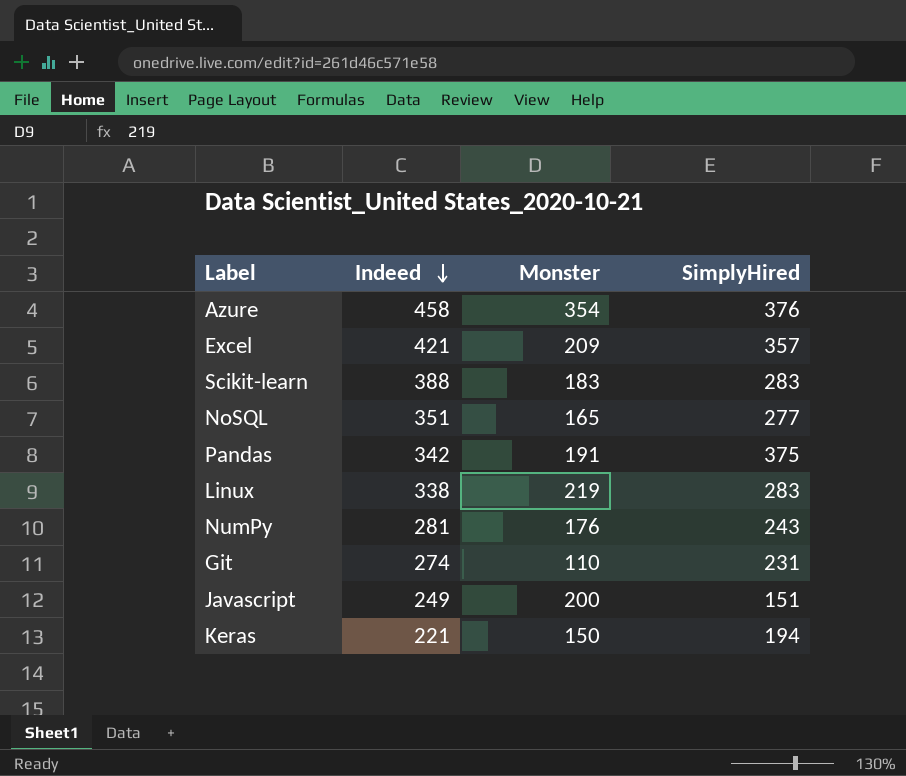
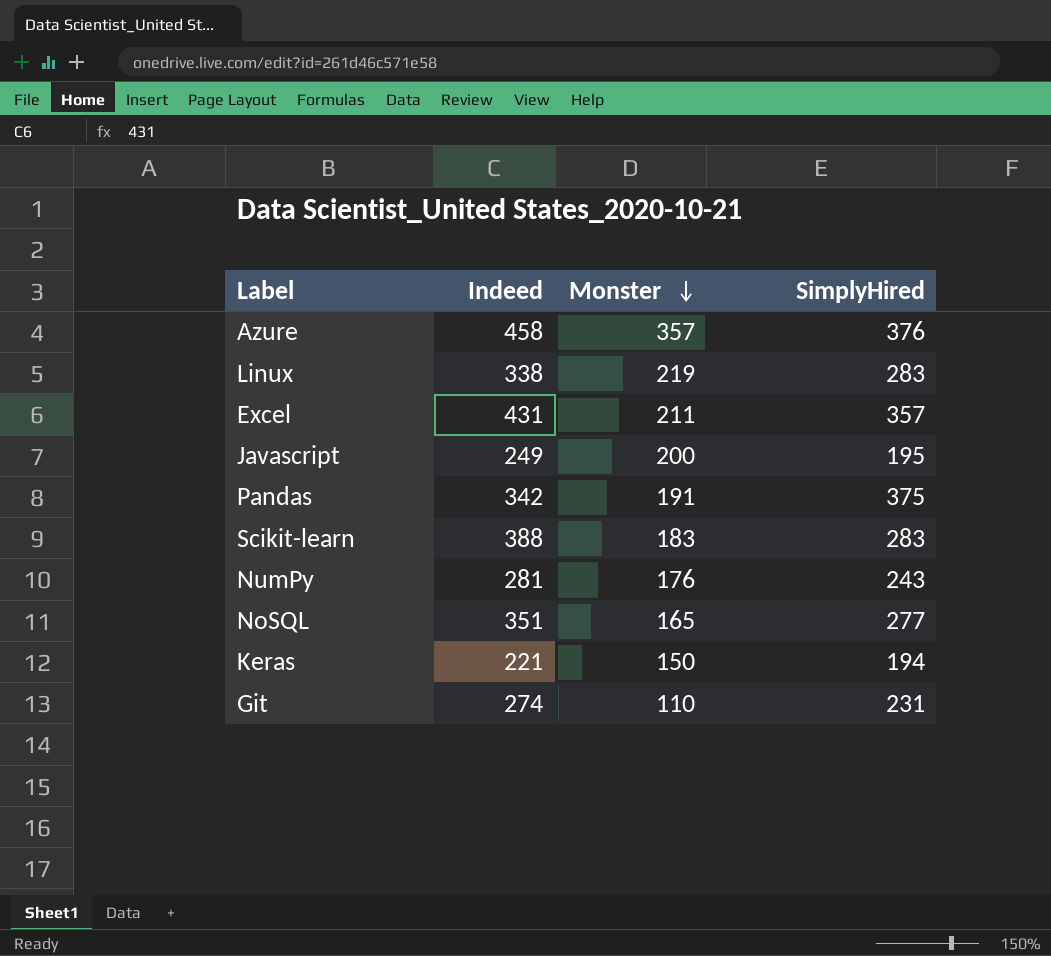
row order: Indeed descending -> Monster descending
Azure | Monster: 354 -> 357
Excel | Indeed: 421 -> 431
Excel | Monster: 209 -> 211
Javascript | SimplyHired: 151 -> 195

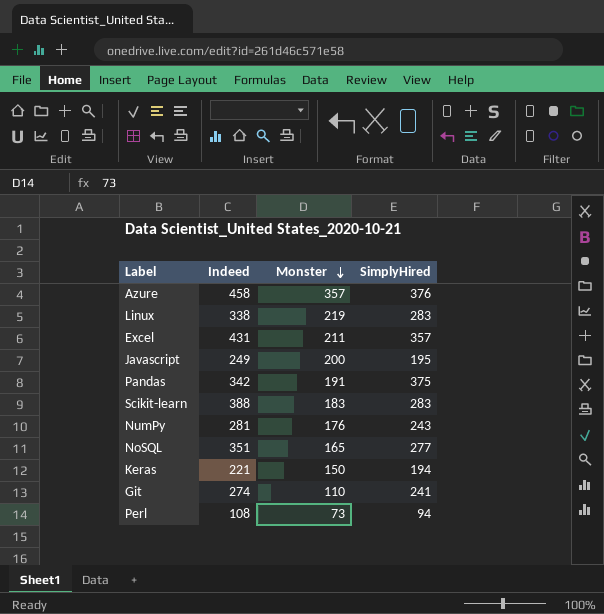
Git | SimplyHired: 231 -> 241
row Perl: none -> 108 | 73 | 94

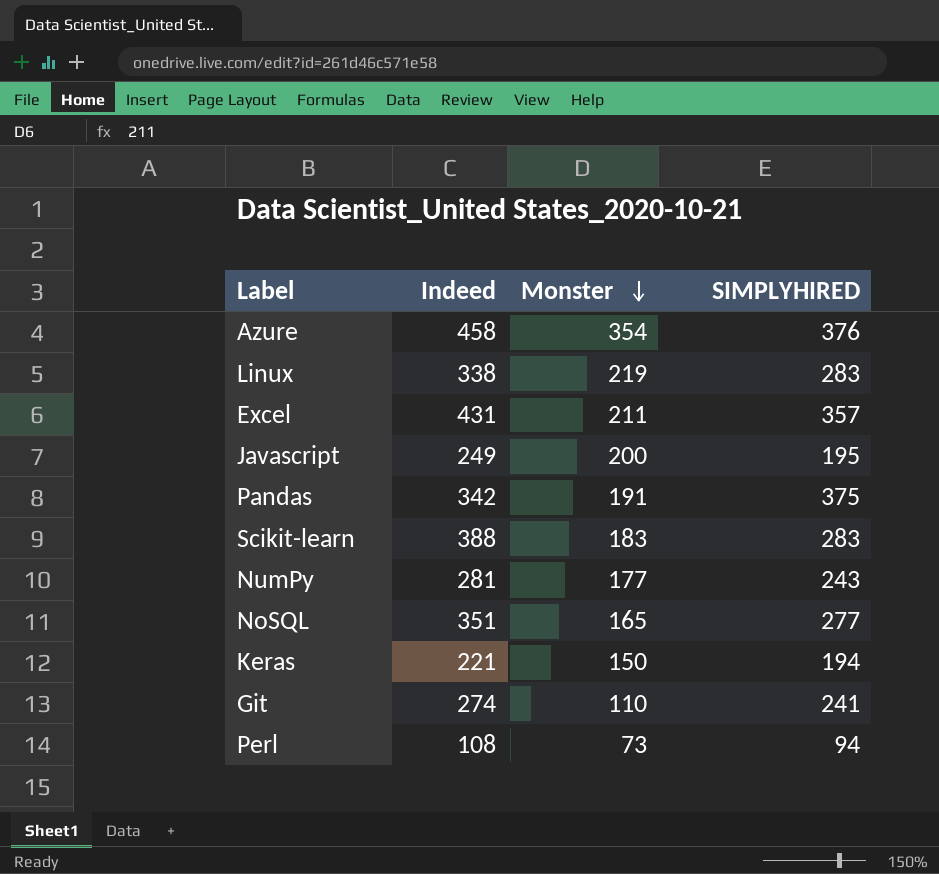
column name: SimplyHired -> SIMPLYHIRED
Azure | Monster: 357 -> 354
NumPy | Monster: 176 -> 177

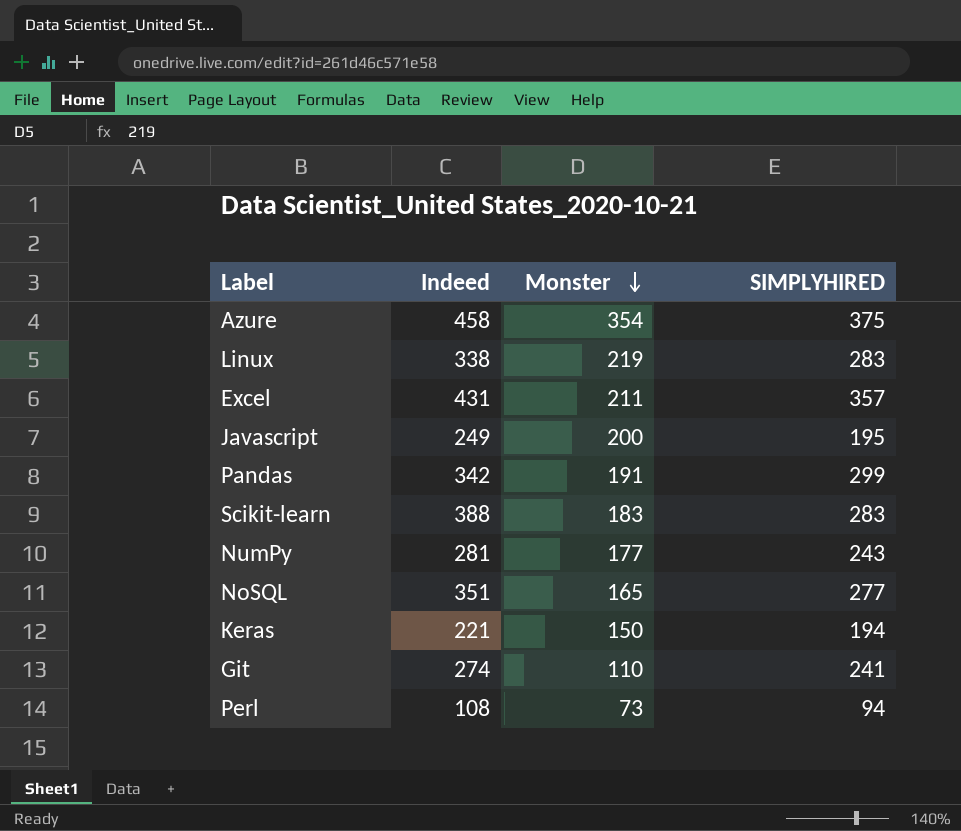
Azure | SIMPLYHIRED: 376 -> 375
Pandas | SIMPLYHIRED: 375 -> 299

